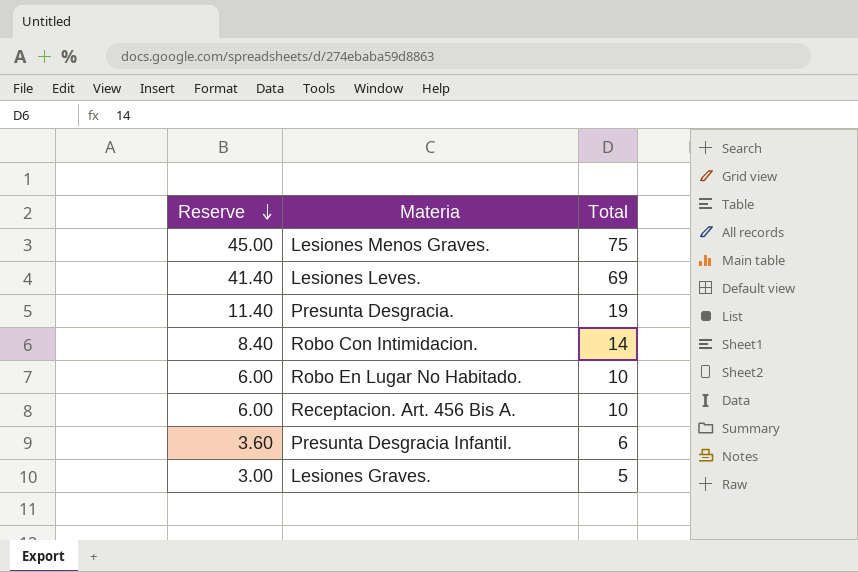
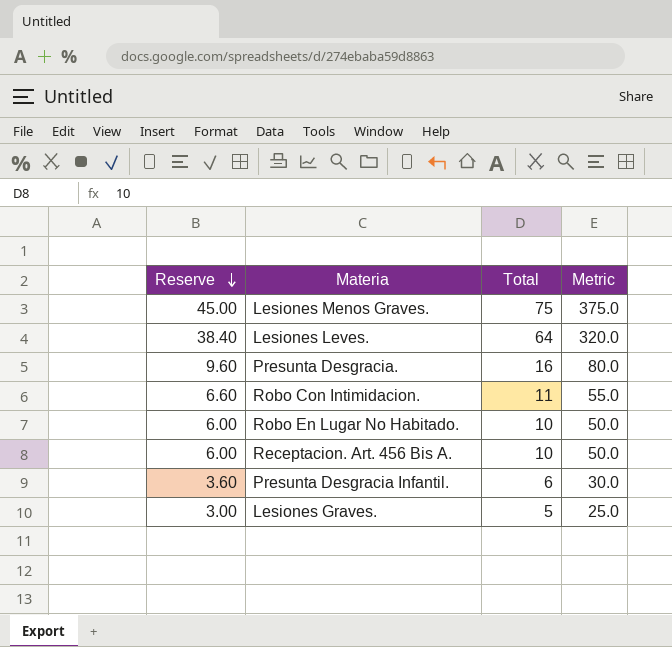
column Metric | formula: none -> [Total] * 5
Lesiones Leves. | Reserve: 41.40 -> 38.40
Lesiones Leves. | Total: 69 -> 64
Presunta Desgracia. | Reserve: 11.40 -> 9.60
Presunta Desgracia. | Total: 19 -> 16
Robo Con Intimidacion. | Reserve: 8.40 -> 6.60
Robo Con Intimidacion. | Total: 14 -> 11

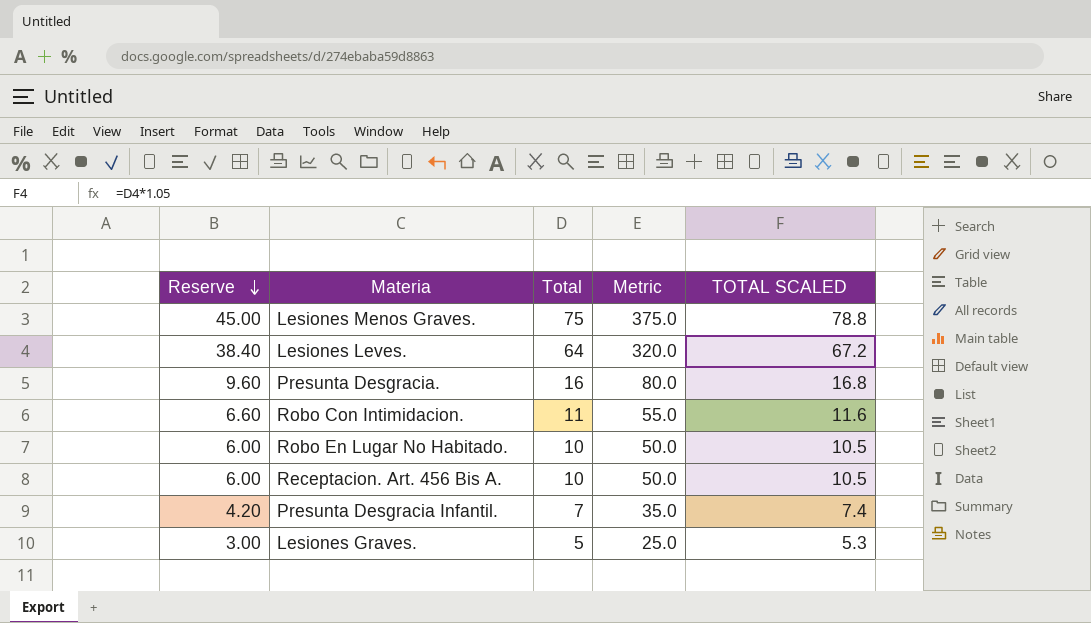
column TOTAL SCALED | formula: none -> [Total] * 1.05
Presunta Desgracia Infantil. | Reserve: 3.60 -> 4.20
Presunta Desgracia Infantil. | Total: 6 -> 7
Presunta Desgracia Infantil. | Metric: 30.0 -> 35.0

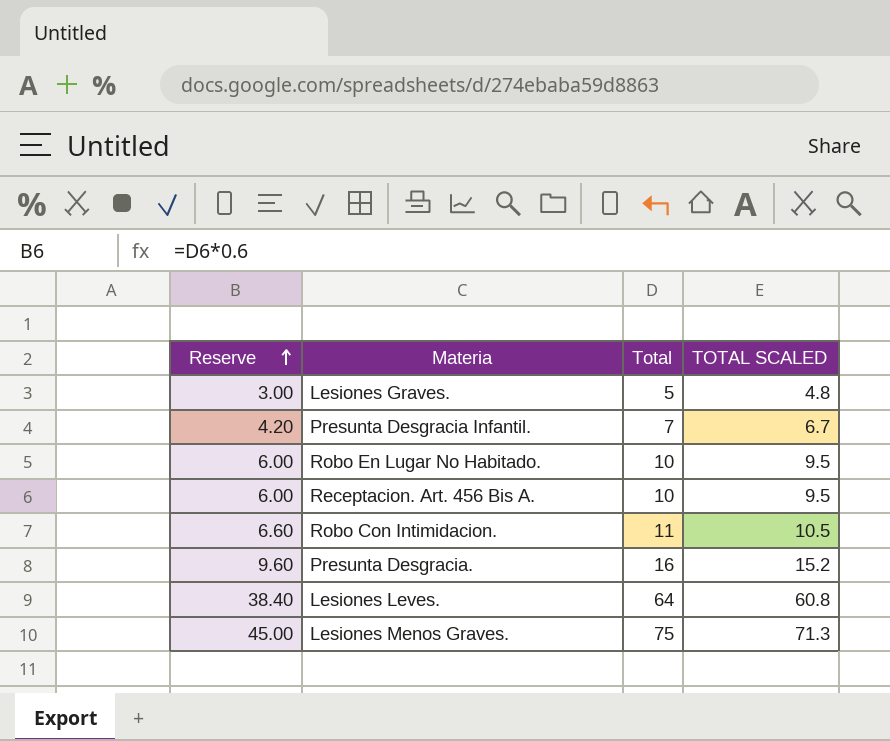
row order: Reserve descending -> Reserve ascending
column Metric | formula: [Total] * 5 -> none
column TOTAL SCALED | formula: [Total] * 1.05 -> [Total] * 0.95

